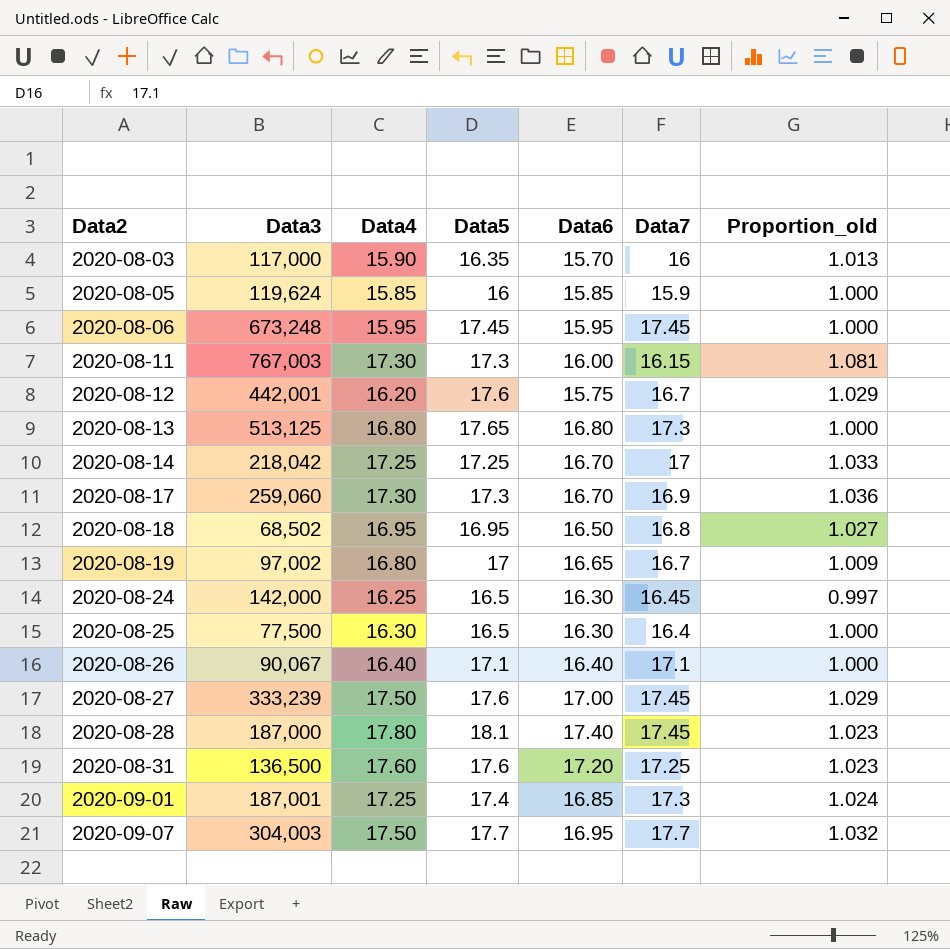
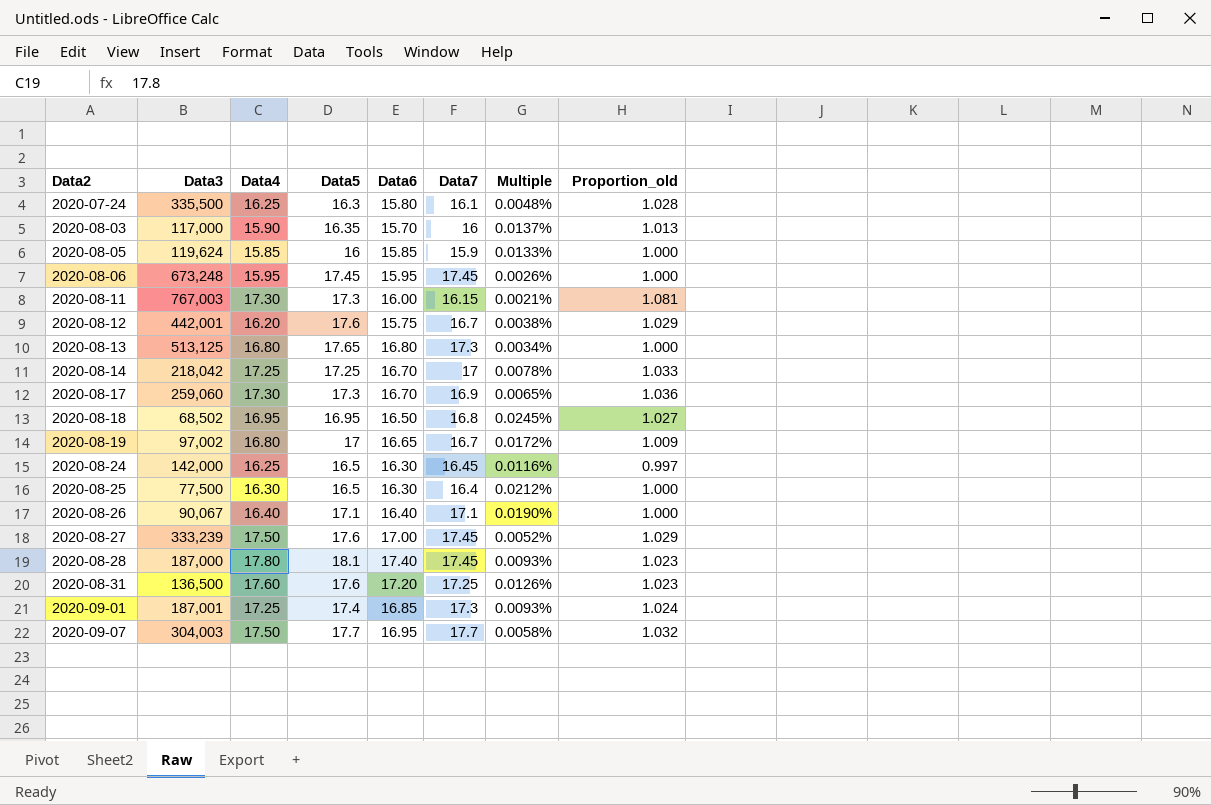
column Multiple | formula: none -> [Data7] / [Data3]
row 2020-07-24: none -> 335,500 | 16.25 | 16.3 | 15.80 | 16.1 | 0.0048% | 1.028

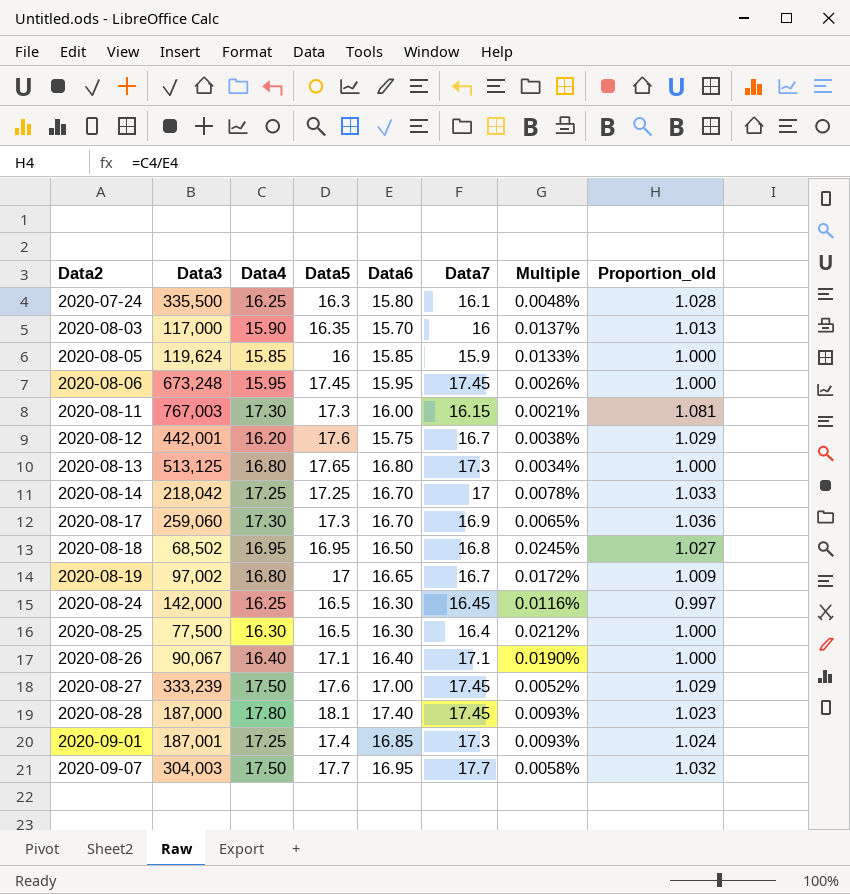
row 2020-08-31: 136,500 | 17.60 | 17.6 | 17.20 | 17.25 | 0.0126% | 1.023 -> none

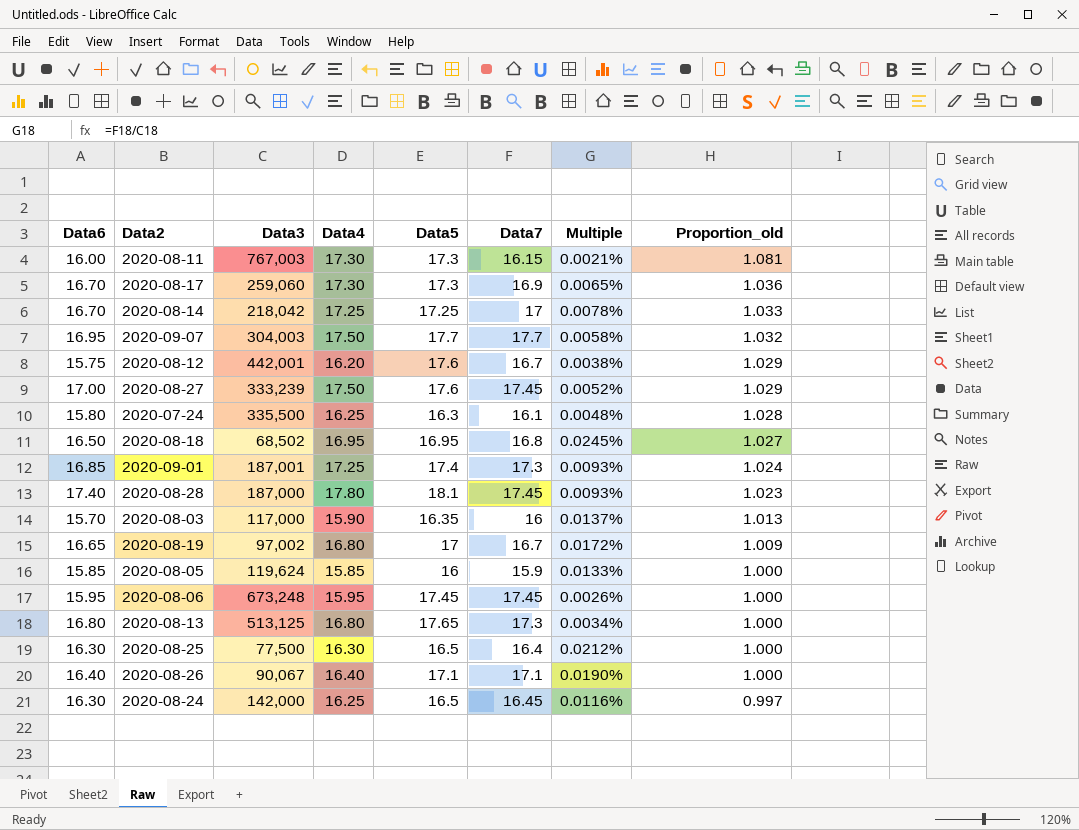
row order: Data2 ascending -> Proportion_old descending
column Data6 | position: 5 -> 1

